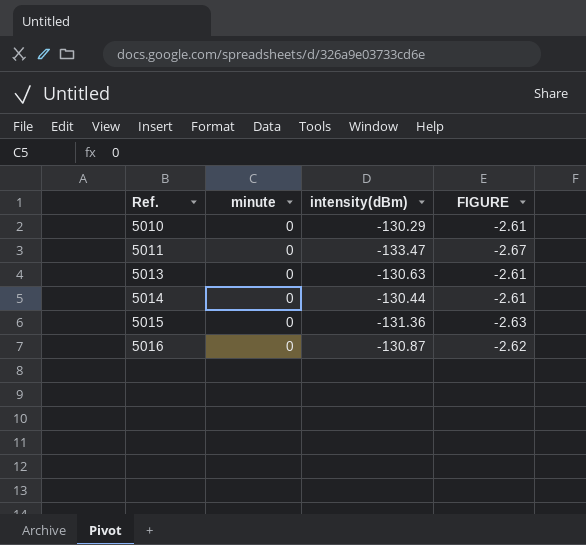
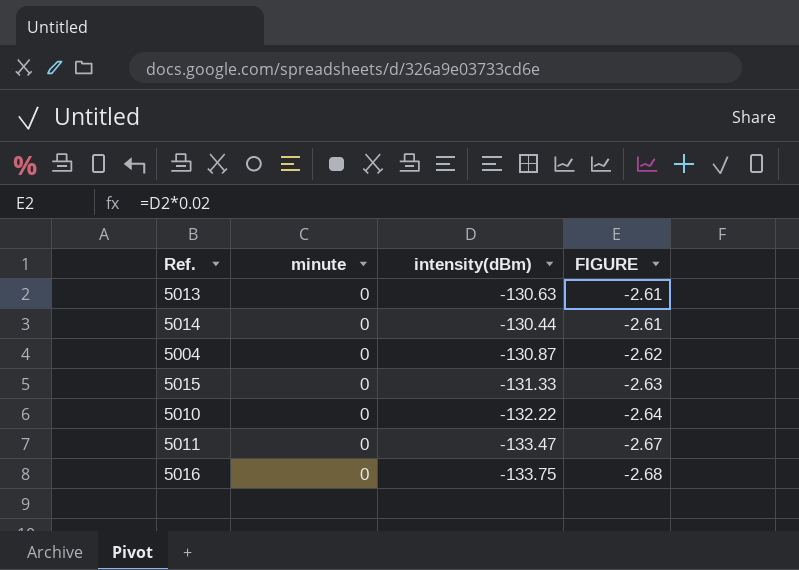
row order: Ref. ascending -> FIGURE descending
row 5004: none -> 0 | -130.87 | -2.62
5015 | intensity(dBm): -131.36 -> -131.33
5010 | intensity(dBm): -130.29 -> -132.22
5010 | FIGURE: -2.61 -> -2.64
5016 | intensity(dBm): -130.87 -> -133.75
5016 | FIGURE: -2.62 -> -2.68

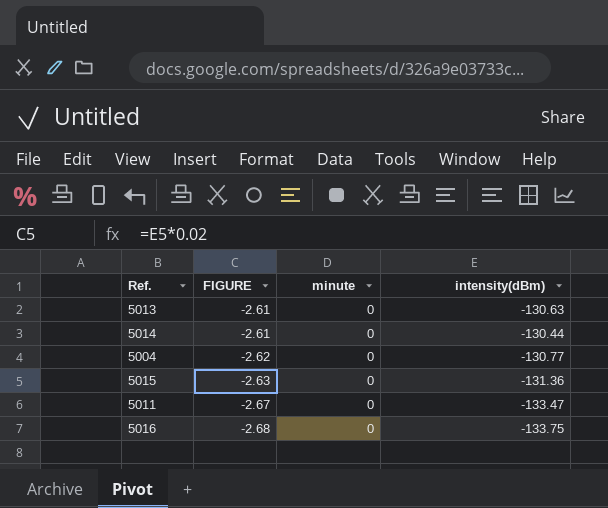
column FIGURE | position: 4 -> 2
row 5010: 0 | -132.22 | -2.64 -> none
5004 | intensity(dBm): -130.87 -> -130.77
5015 | intensity(dBm): -131.33 -> -131.36

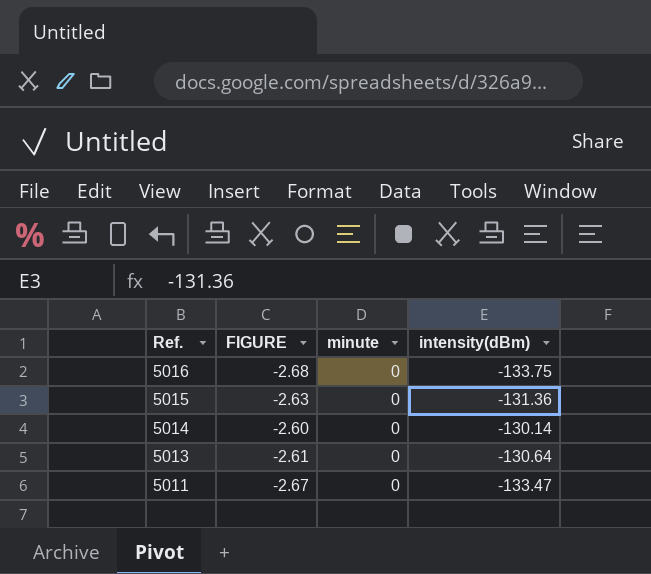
row order: FIGURE descending -> Ref. descending
row 5004: -2.62 | 0 | -130.77 -> none
5014 | FIGURE: -2.61 -> -2.60
5014 | intensity(dBm): -130.44 -> -130.14
5013 | intensity(dBm): -130.63 -> -130.64

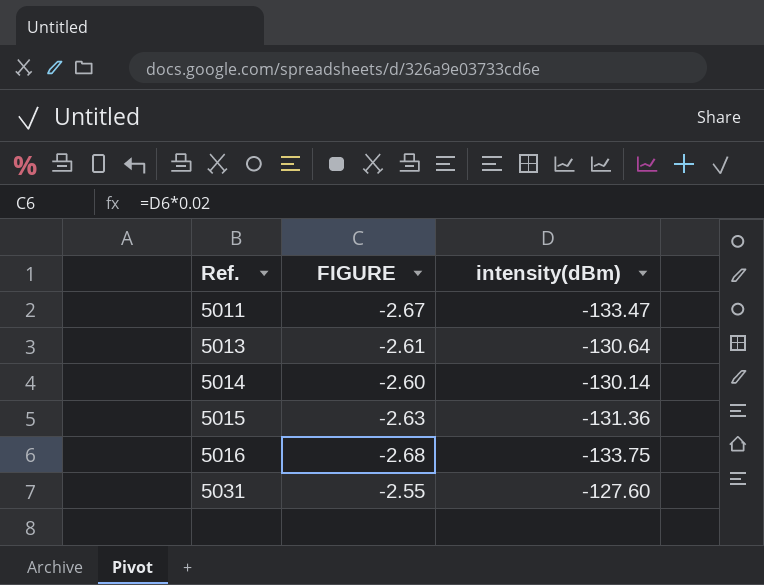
row order: Ref. descending -> Ref. ascending
column minute | position: 3 -> none
row 5031: none -> -2.55 | -127.60

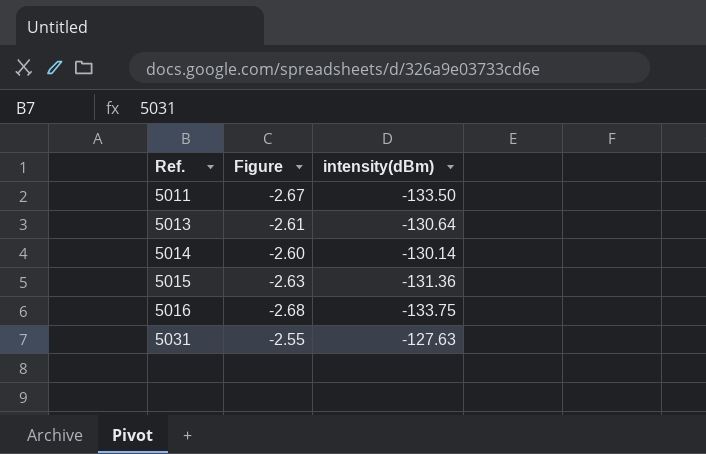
column name: FIGURE -> Figure
5011 | intensity(dBm): -133.47 -> -133.50
5031 | intensity(dBm): -127.60 -> -127.63

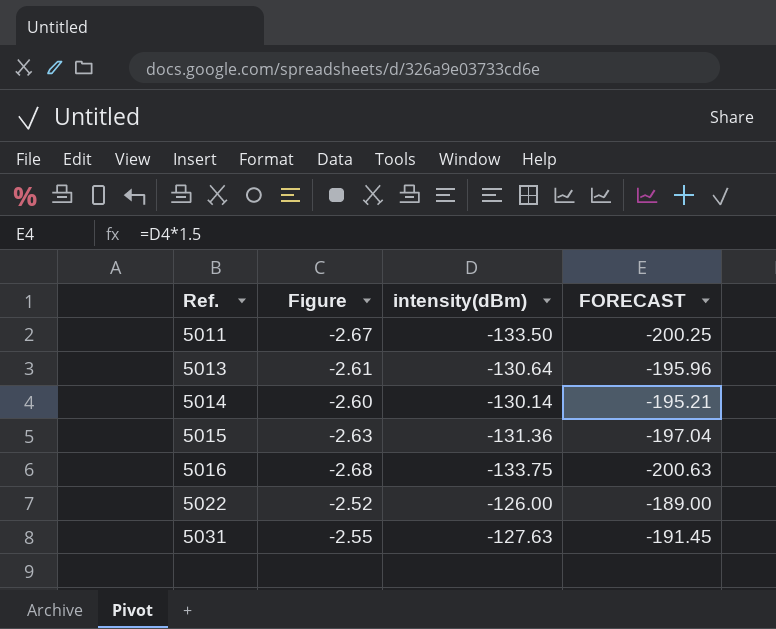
column FORECAST | formula: none -> [intensity(dBm)] * 1.5
row 5022: none -> -2.52 | -126.00 | -189.00

